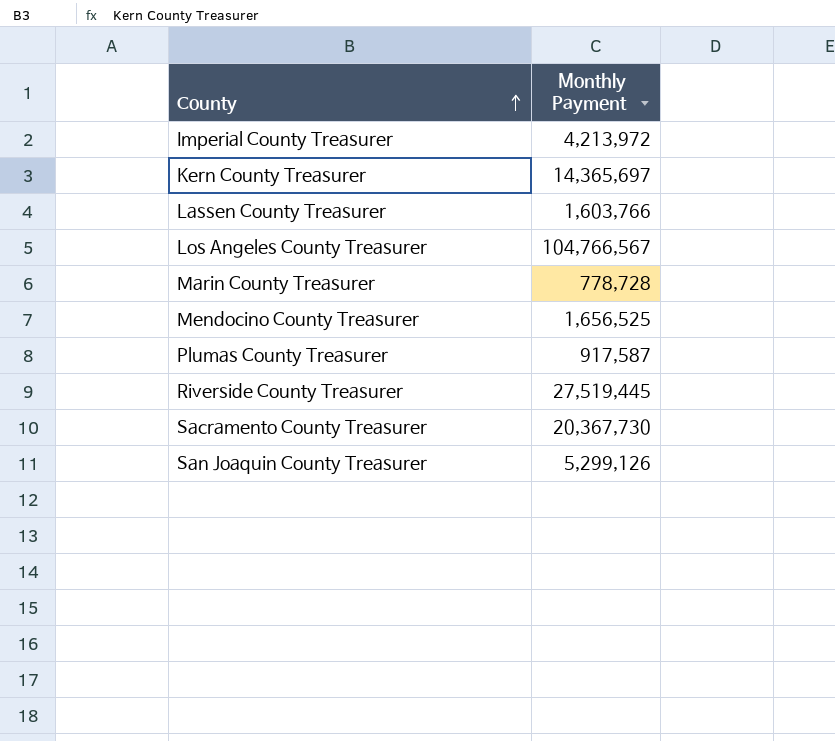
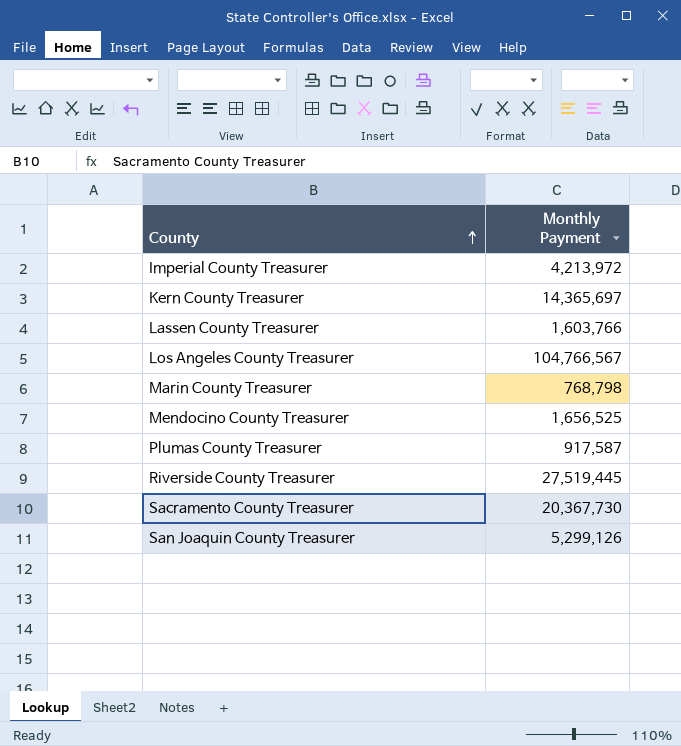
Marin County Treasurer | Monthly Payment: 778,728 -> 768,798

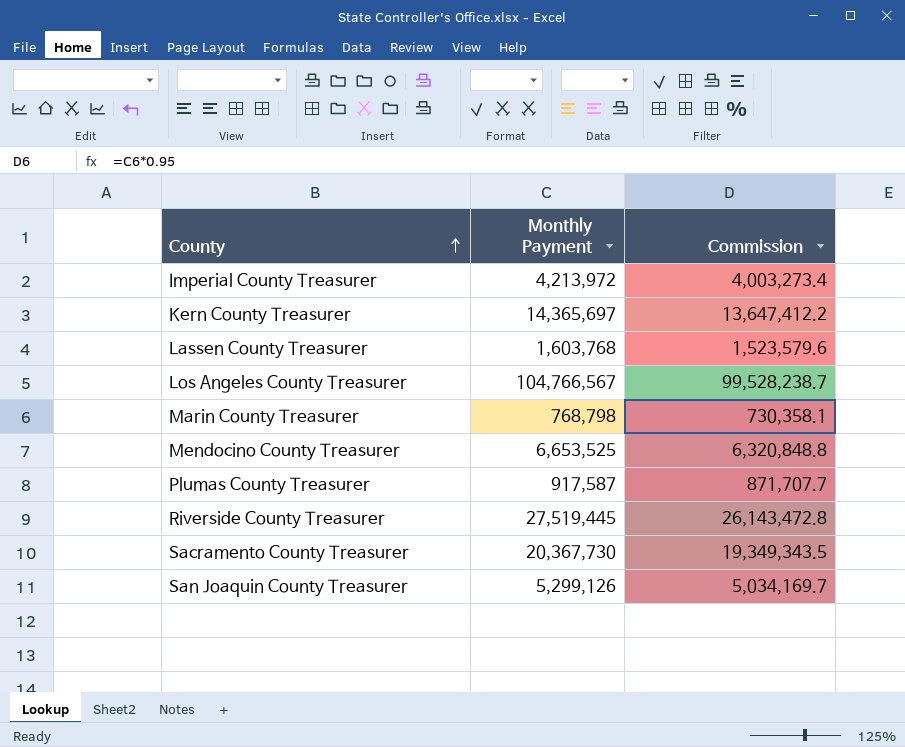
column Commission | formula: none -> [Monthly Payment] * 0.95
Lassen County Treasurer | Monthly Payment: 1,603,766 -> 1,603,768
Mendocino County Treasurer | Monthly Payment: 1,656,525 -> 6,653,525

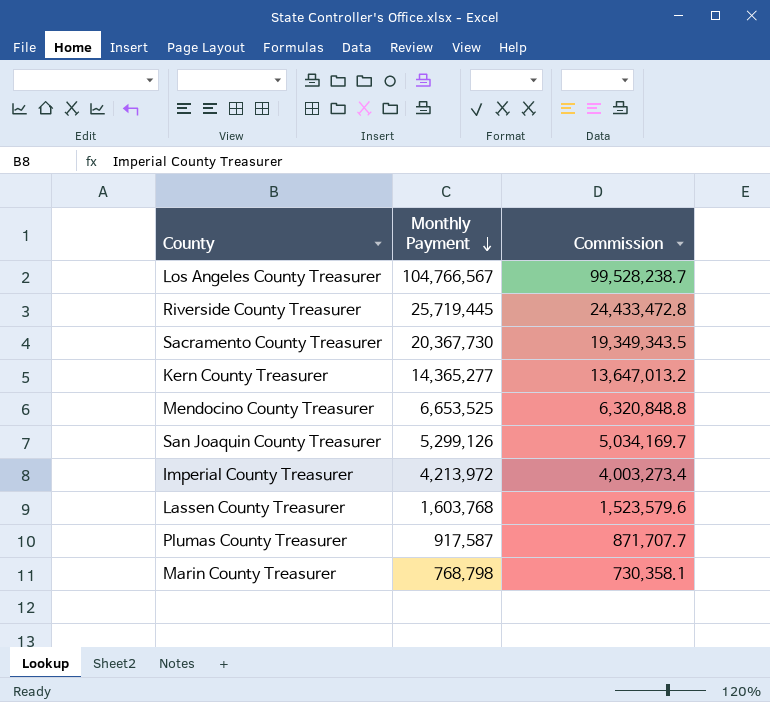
row order: County ascending -> Monthly Payment descending
Riverside County Treasurer | Monthly Payment: 27,519,445 -> 25,719,445
Riverside County Treasurer | Commission: 26,143,472.8 -> 24,433,472.8
Kern County Treasurer | Monthly Payment: 14,365,697 -> 14,365,277
Kern County Treasurer | Commission: 13,647,412.2 -> 13,647,013.2

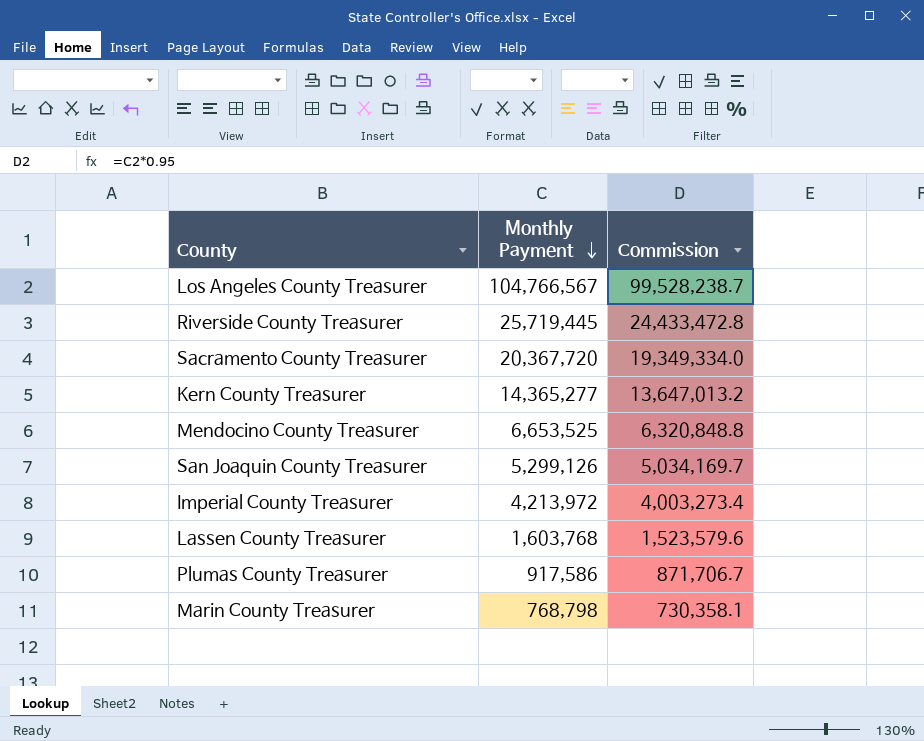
Sacramento County Treasurer | Monthly Payment: 20,367,730 -> 20,367,720
Sacramento County Treasurer | Commission: 19,349,343.5 -> 19,349,334.0
Plumas County Treasurer | Monthly Payment: 917,587 -> 917,586
Plumas County Treasurer | Commission: 871,707.7 -> 871,706.7

